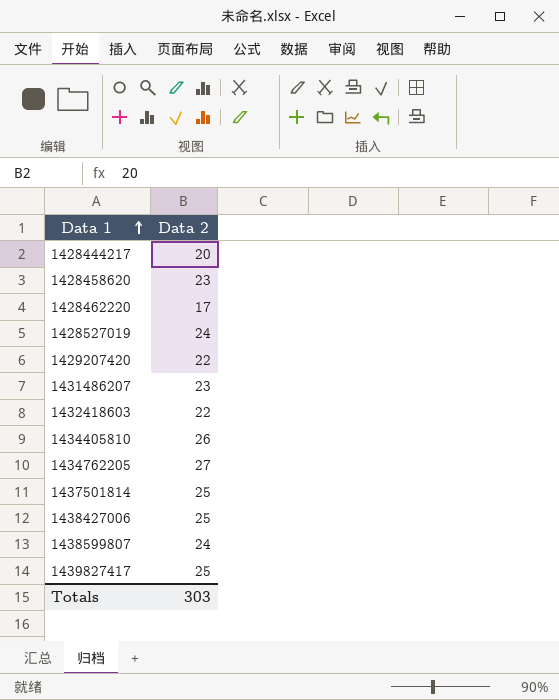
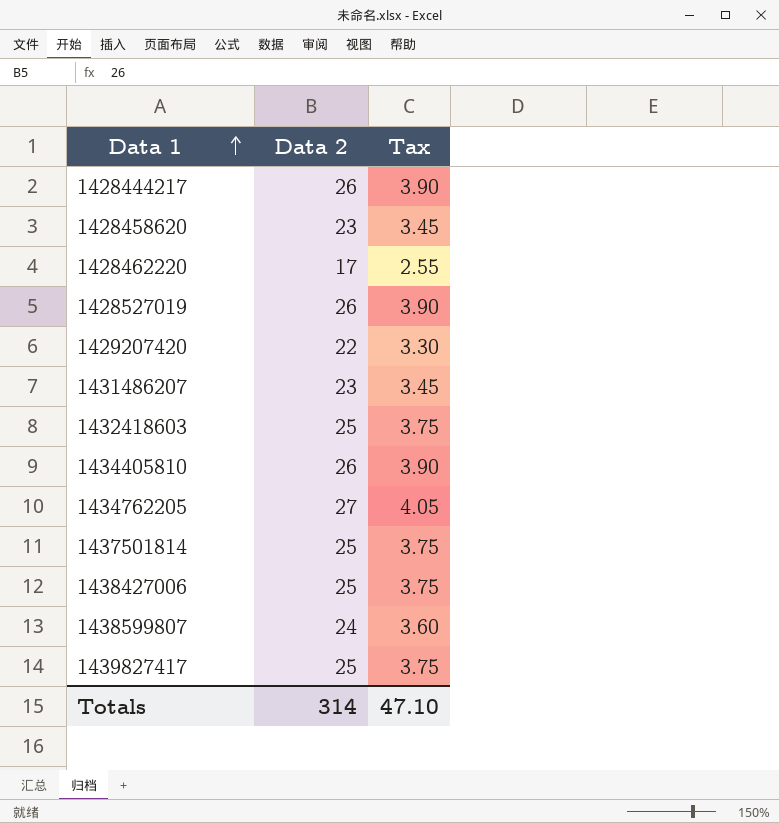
column Tax | formula: none -> [Data 2] * 0.15
1428444217 | Data 2: 20 -> 26
1428527019 | Data 2: 24 -> 26
1432418603 | Data 2: 22 -> 25
Totals | Data 2: 303 -> 314

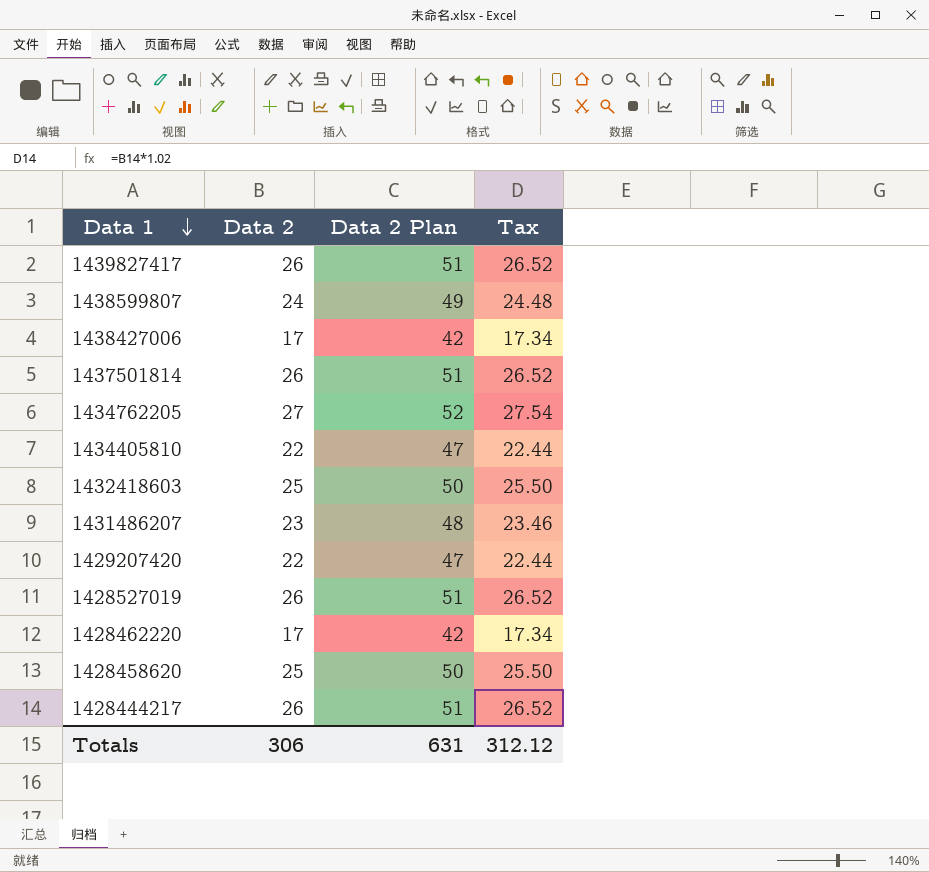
row order: Data 1 ascending -> Data 1 descending
column Data 2 Plan | formula: none -> [Data 2] + 25
column Tax | formula: [Data 2] * 0.15 -> [Data 2] * 1.02
1439827417 | Data 2: 25 -> 26
1438427006 | Data 2: 25 -> 17
1437501814 | Data 2: 25 -> 26
1434405810 | Data 2: 26 -> 22
1428458620 | Data 2: 23 -> 25
Totals | Data 2: 314 -> 306
Totals | Tax: 47.10 -> 312.12

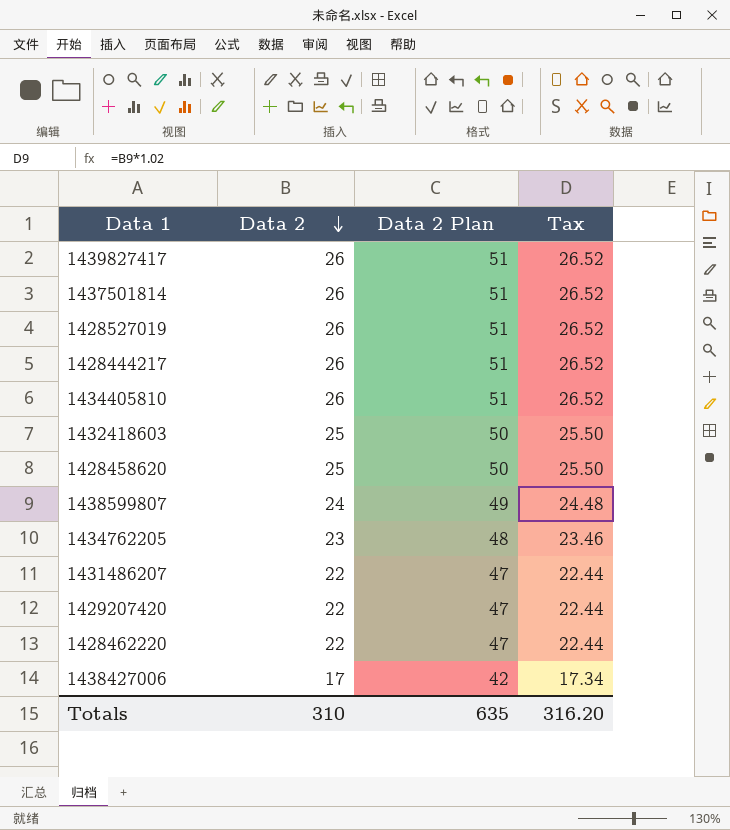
row order: Data 1 descending -> Data 2 descending
1434405810 | Data 2: 22 -> 26
1434405810 | Data 2 Plan: 47 -> 51
1434405810 | Tax: 22.44 -> 26.52
1434762205 | Data 2: 27 -> 23
1434762205 | Data 2 Plan: 52 -> 48
1434762205 | Tax: 27.54 -> 23.46
1431486207 | Data 2: 23 -> 22
1431486207 | Data 2 Plan: 48 -> 47
1431486207 | Tax: 23.46 -> 22.44
1428462220 | Data 2: 17 -> 22
1428462220 | Data 2 Plan: 42 -> 47
1428462220 | Tax: 17.34 -> 22.44
Totals | Data 2: 306 -> 310
Totals | Data 2 Plan: 631 -> 635
Totals | Tax: 312.12 -> 316.20

